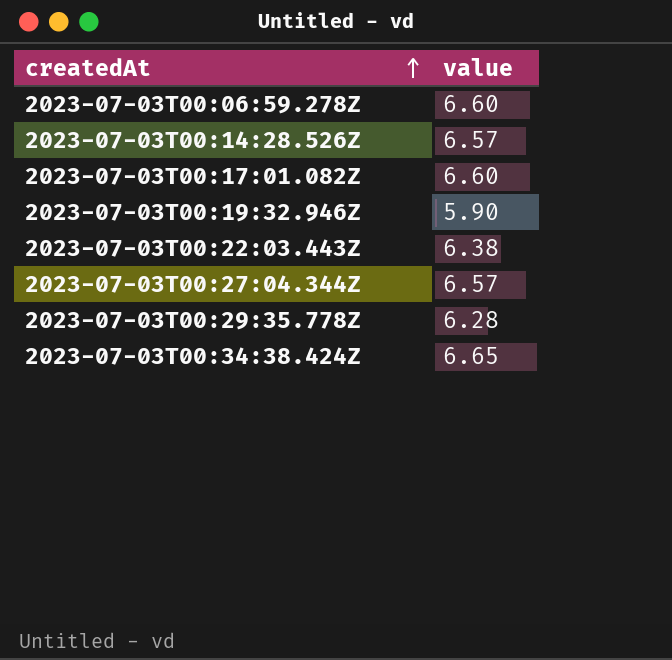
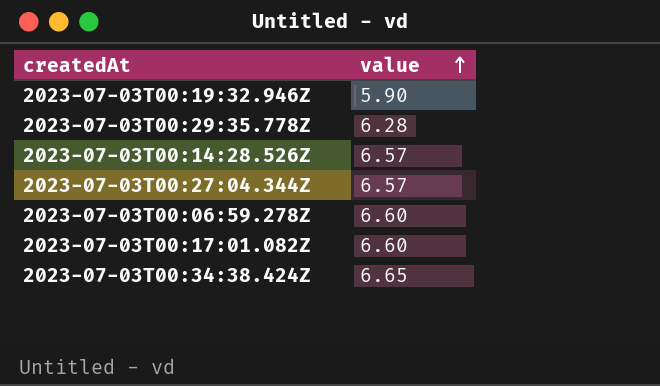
row order: createdAt ascending -> value ascending
row 2023-07-03T00:22:03.443Z: 6.38 -> none

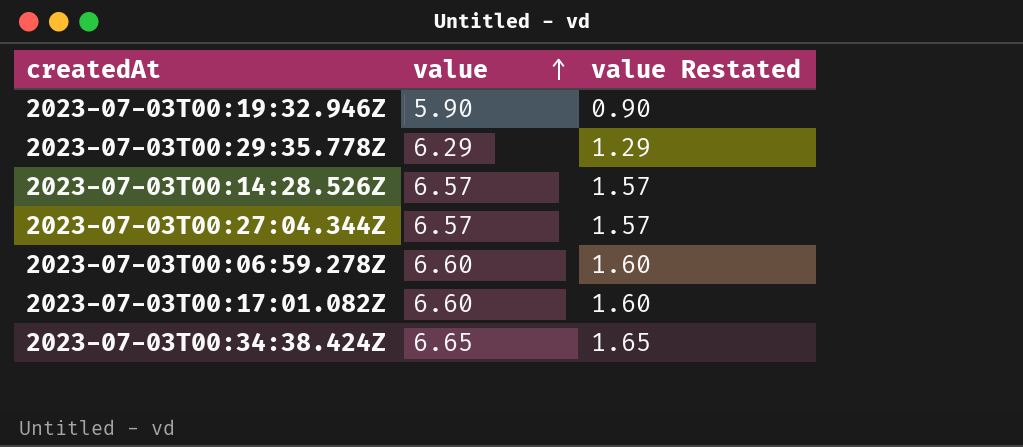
column value Restated | formula: none -> [value] - 5
2023-07-03T00:29:35.778Z | value: 6.28 -> 6.29

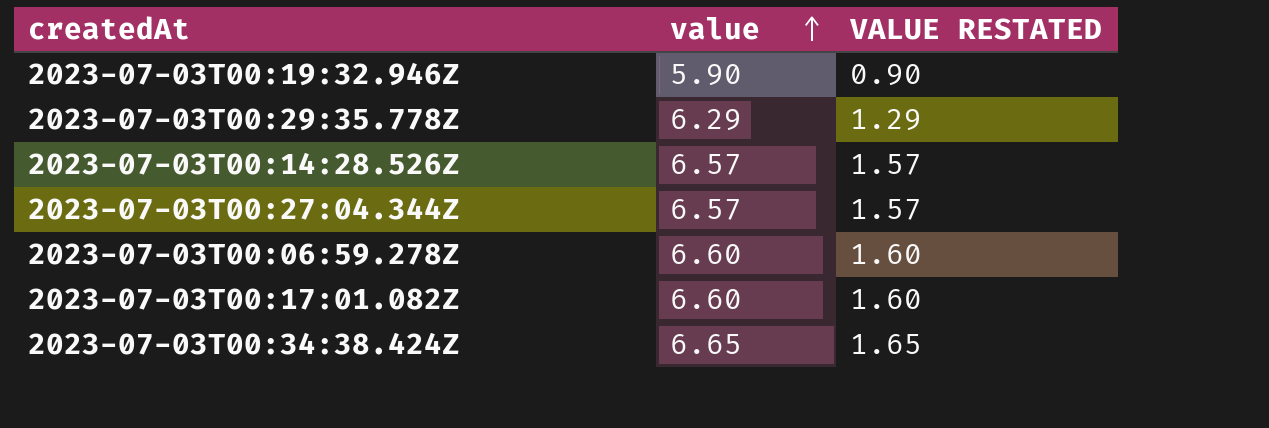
column name: value Restated -> VALUE RESTATED

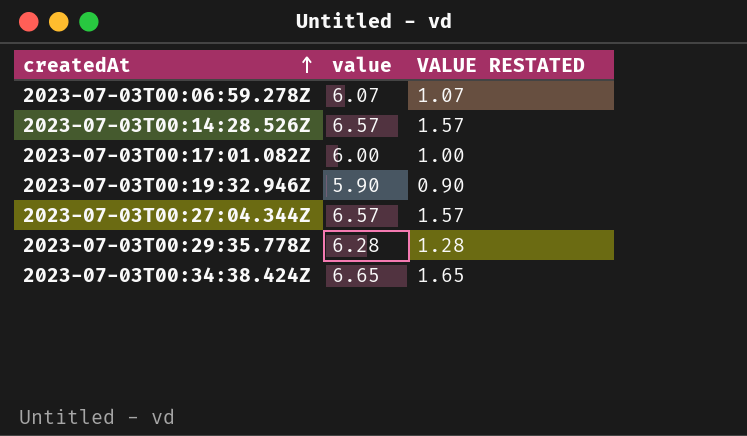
row order: value ascending -> createdAt ascending
2023-07-03T00:06:59.278Z | value: 6.60 -> 6.07
2023-07-03T00:06:59.278Z | VALUE RESTATED: 1.60 -> 1.07
2023-07-03T00:17:01.082Z | value: 6.60 -> 6.00
2023-07-03T00:17:01.082Z | VALUE RESTATED: 1.60 -> 1.00
2023-07-03T00:29:35.778Z | value: 6.29 -> 6.28
2023-07-03T00:29:35.778Z | VALUE RESTATED: 1.29 -> 1.28

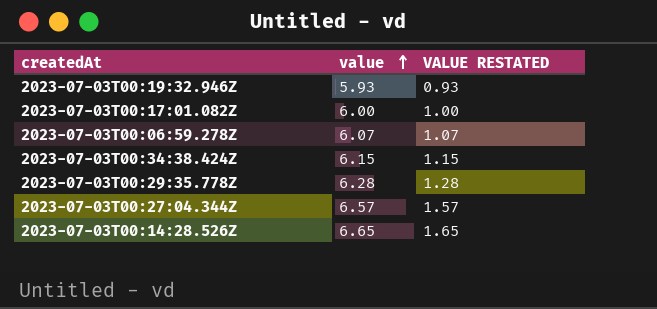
row order: createdAt ascending -> value ascending
2023-07-03T00:19:32.946Z | value: 5.90 -> 5.93
2023-07-03T00:19:32.946Z | VALUE RESTATED: 0.90 -> 0.93
2023-07-03T00:34:38.424Z | value: 6.65 -> 6.15
2023-07-03T00:34:38.424Z | VALUE RESTATED: 1.65 -> 1.15
2023-07-03T00:14:28.526Z | value: 6.57 -> 6.65
2023-07-03T00:14:28.526Z | VALUE RESTATED: 1.57 -> 1.65

